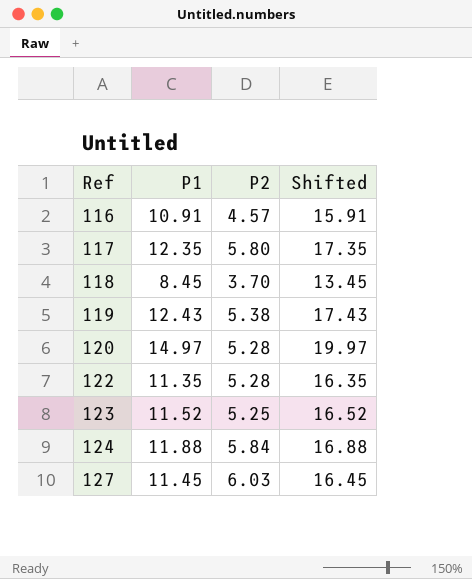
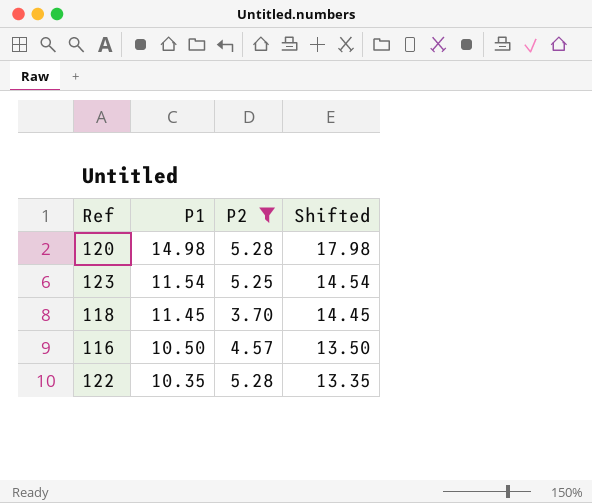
filter: none -> P2 <= 5.28
row order: Ref ascending -> P1 descending
column Shifted | formula: [P1] + 5 -> [P1] + 3
120 | P1: 14.97 -> 14.98
123 | P1: 11.52 -> 11.54
118 | P1: 8.45 -> 11.45
116 | P1: 10.91 -> 10.50
122 | P1: 11.35 -> 10.35

